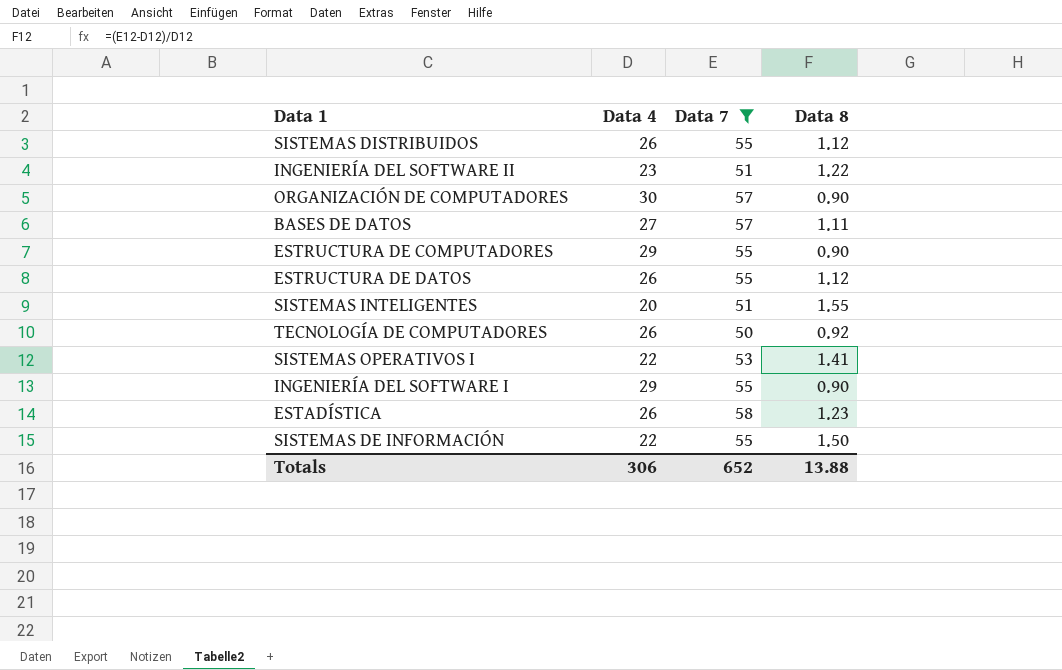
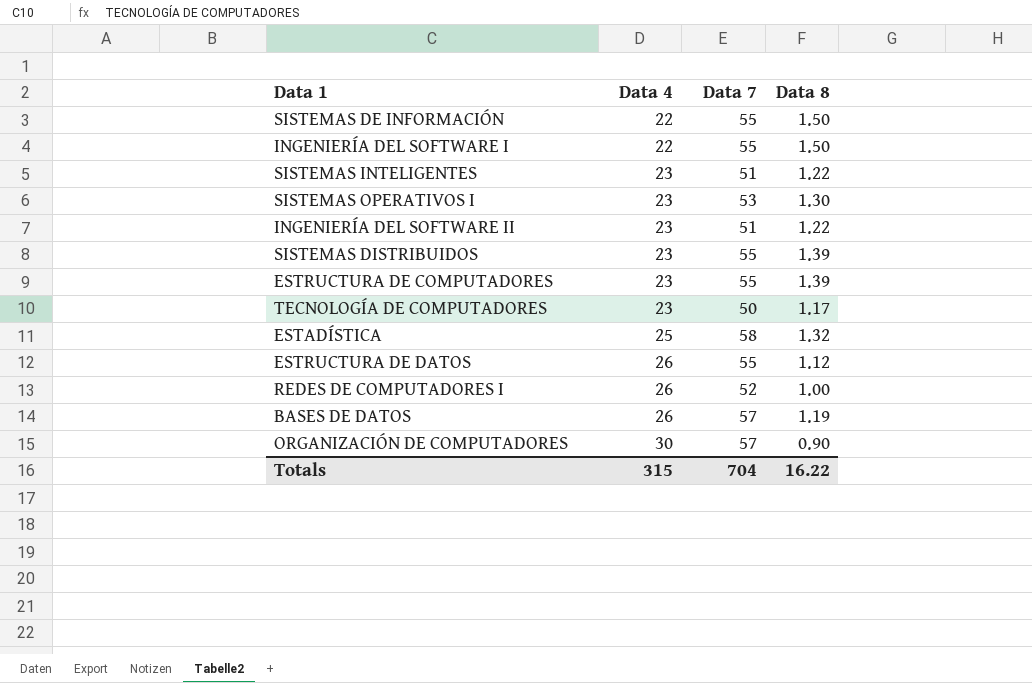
filter: Data 7 != 52 -> none
row order: none -> Data 4 ascending
INGENIERÍA DEL SOFTWARE I | Data 4: 29 -> 22
INGENIERÍA DEL SOFTWARE I | Data 8: 0.90 -> 1.50
SISTEMAS INTELIGENTES | Data 4: 20 -> 23
SISTEMAS INTELIGENTES | Data 8: 1.55 -> 1.22
SISTEMAS OPERATIVOS I | Data 4: 22 -> 23
SISTEMAS OPERATIVOS I | Data 8: 1.41 -> 1.30
SISTEMAS DISTRIBUIDOS | Data 4: 26 -> 23
SISTEMAS DISTRIBUIDOS | Data 8: 1.12 -> 1.39
ESTRUCTURA DE COMPUTADORES | Data 4: 29 -> 23
ESTRUCTURA DE COMPUTADORES | Data 8: 0.90 -> 1.39
TECNOLOGÍA DE COMPUTADORES | Data 4: 26 -> 23
TECNOLOGÍA DE COMPUTADORES | Data 8: 0.92 -> 1.17
ESTADÍSTICA | Data 4: 26 -> 25
ESTADÍSTICA | Data 8: 1.23 -> 1.32
BASES DE DATOS | Data 4: 27 -> 26
BASES DE DATOS | Data 8: 1.11 -> 1.19
Totals | Data 4: 306 -> 315
Totals | Data 7: 652 -> 704
Totals | Data 8: 13.88 -> 16.22

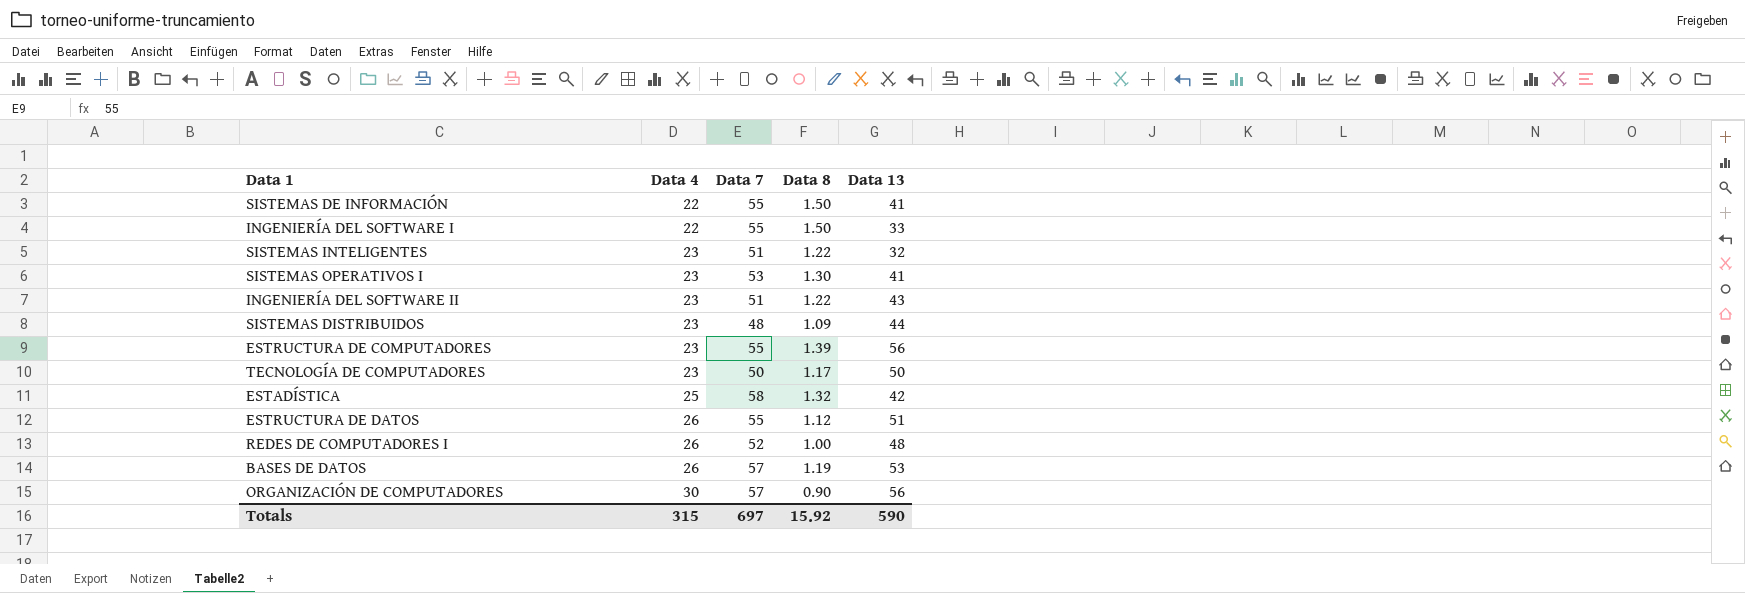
column Data 13 | position: none -> 5
SISTEMAS DISTRIBUIDOS | Data 7: 55 -> 48
SISTEMAS DISTRIBUIDOS | Data 8: 1.39 -> 1.09
Totals | Data 7: 704 -> 697
Totals | Data 8: 16.22 -> 15.92

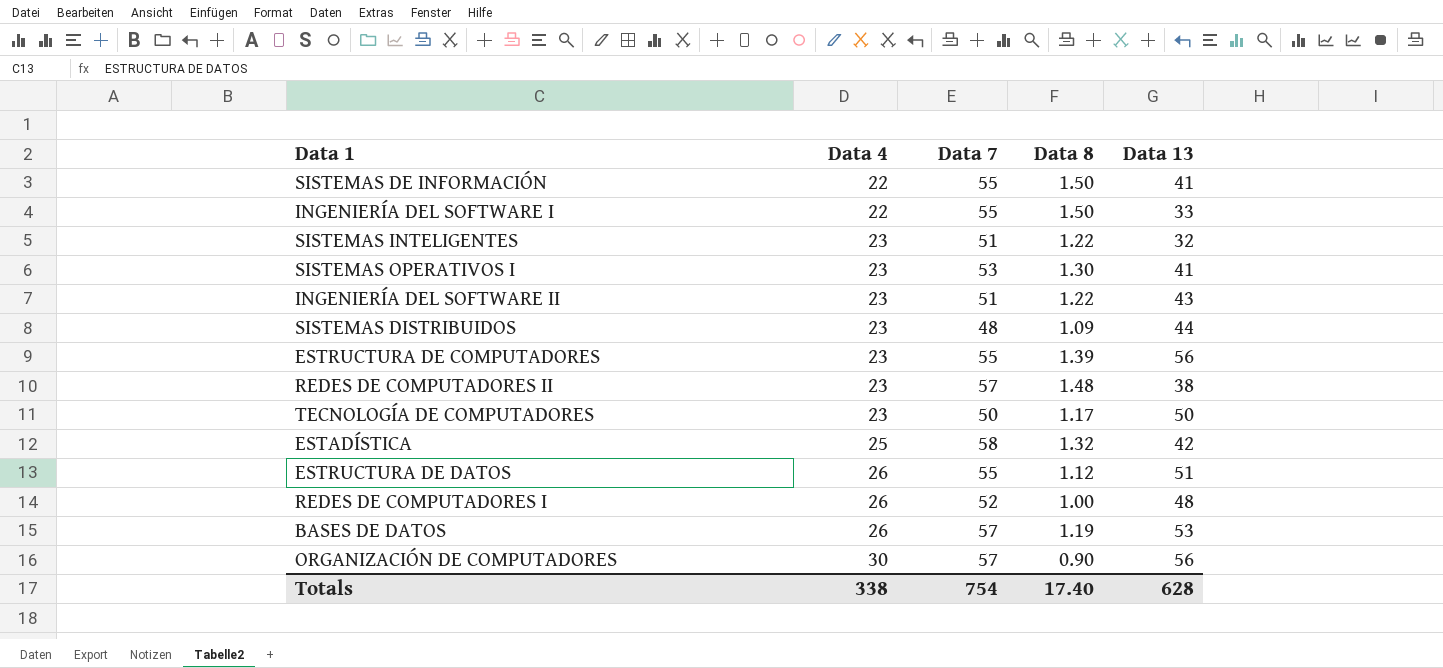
row REDES DE COMPUTADORES II: none -> 23 | 57 | 1.48 | 38
Totals | Data 4: 315 -> 338
Totals | Data 7: 697 -> 754
Totals | Data 8: 15.92 -> 17.40
Totals | Data 13: 590 -> 628

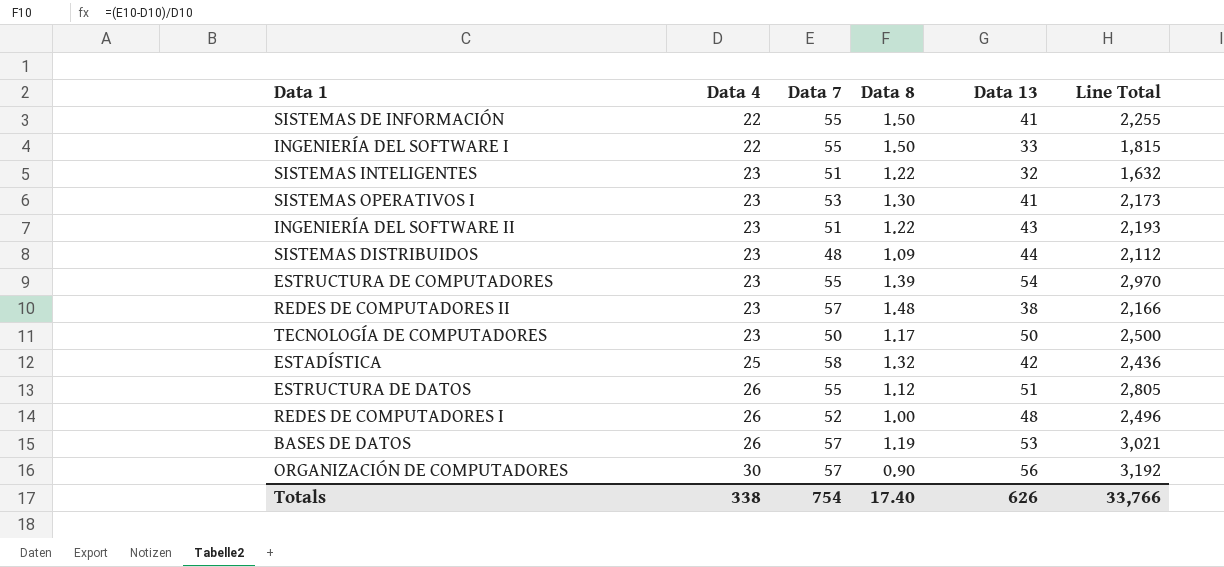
column Line Total | formula: none -> [Data 7] * [Data 13]
ESTRUCTURA DE COMPUTADORES | Data 13: 56 -> 54
Totals | Data 13: 628 -> 626

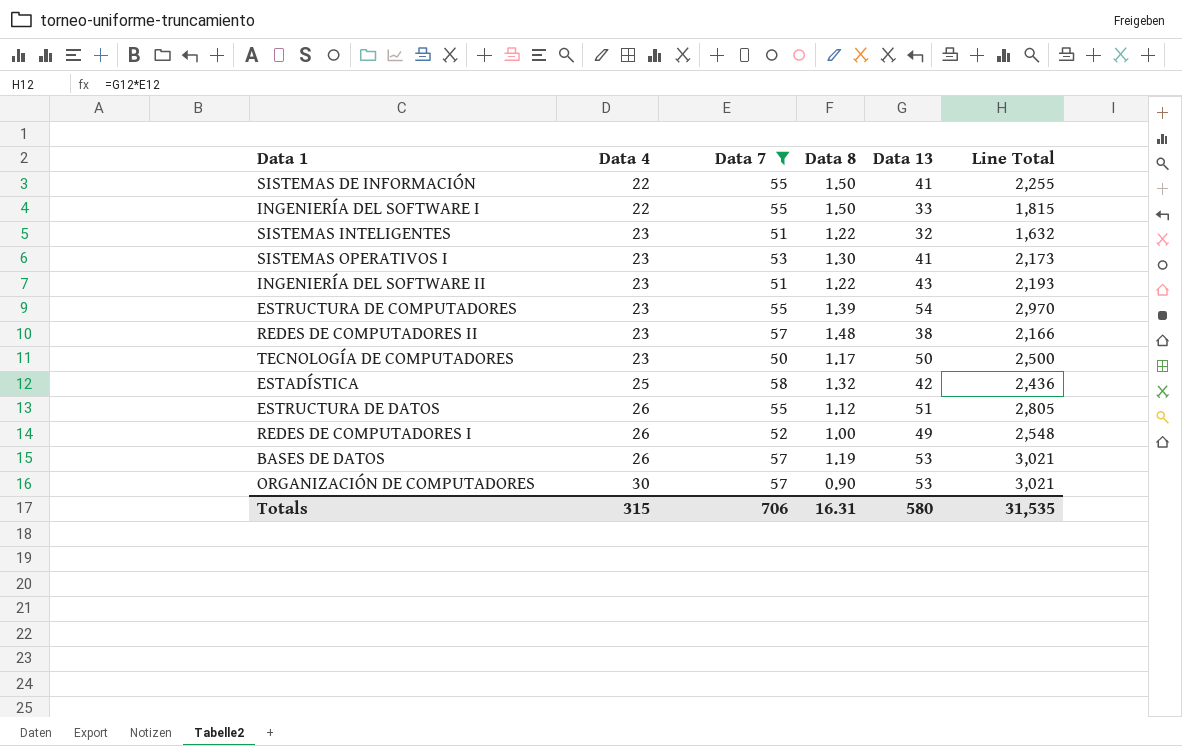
filter: none -> Data 7 != 48
REDES DE COMPUTADORES I | Data 13: 48 -> 49
REDES DE COMPUTADORES I | Line Total: 2,496 -> 2,548
ORGANIZACIÓN DE COMPUTADORES | Data 13: 56 -> 53
ORGANIZACIÓN DE COMPUTADORES | Line Total: 3,192 -> 3,021
Totals | Data 4: 338 -> 315
Totals | Data 7: 754 -> 706
Totals | Data 8: 17.40 -> 16.31
Totals | Data 13: 626 -> 580
Totals | Line Total: 33,766 -> 31,535

